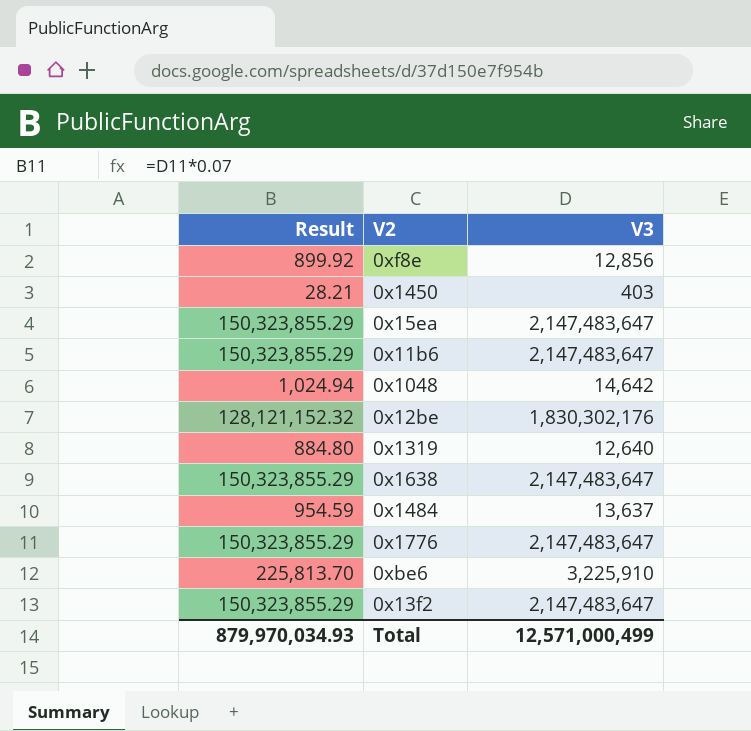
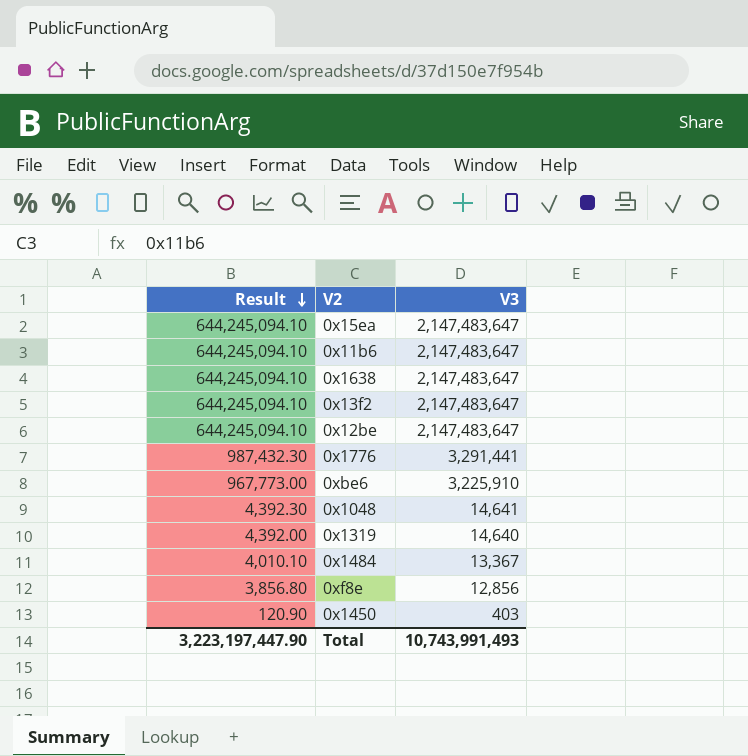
row order: none -> Result descending
column Result | formula: [V3] * 0.07 -> [V3] * 0.3
0x12be | V3: 1,830,302,176 -> 2,147,483,647
0x1776 | V3: 2,147,483,647 -> 3,291,441
0x1048 | V3: 14,642 -> 14,641
0x1319 | V3: 12,640 -> 14,640
0x1484 | V3: 13,637 -> 13,367
Total | Result: 879,970,034.93 -> 3,223,197,447.90
Total | V3: 12,571,000,499 -> 10,743,991,493

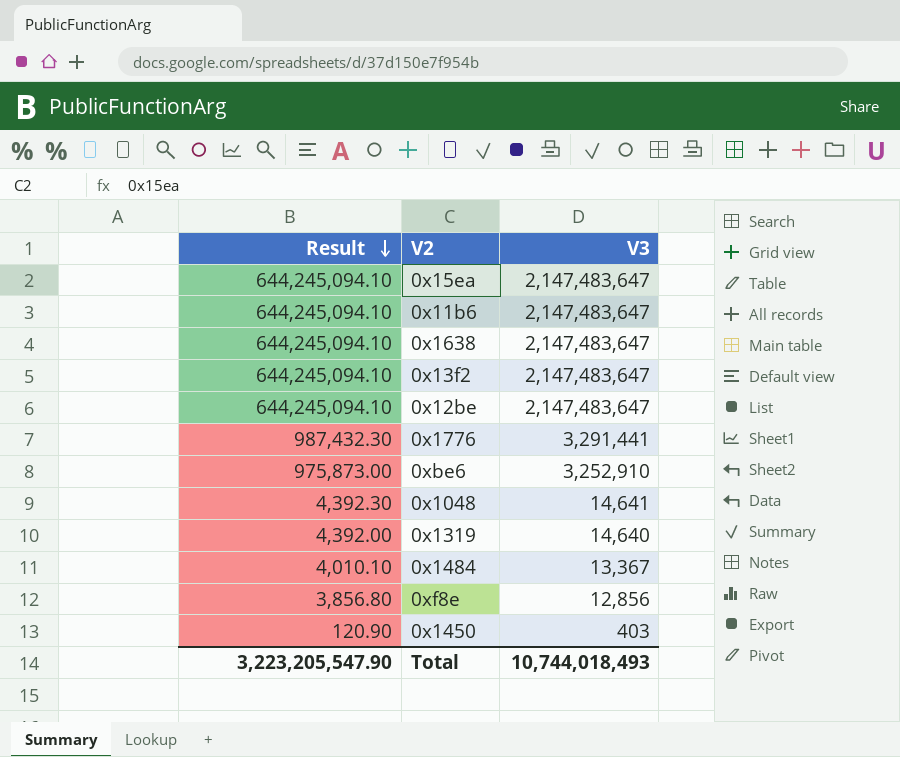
0xbe6 | Result: 967,773.00 -> 975,873.00
0xbe6 | V3: 3,225,910 -> 3,252,910
Total | Result: 3,223,197,447.90 -> 3,223,205,547.90
Total | V3: 10,743,991,493 -> 10,744,018,493

